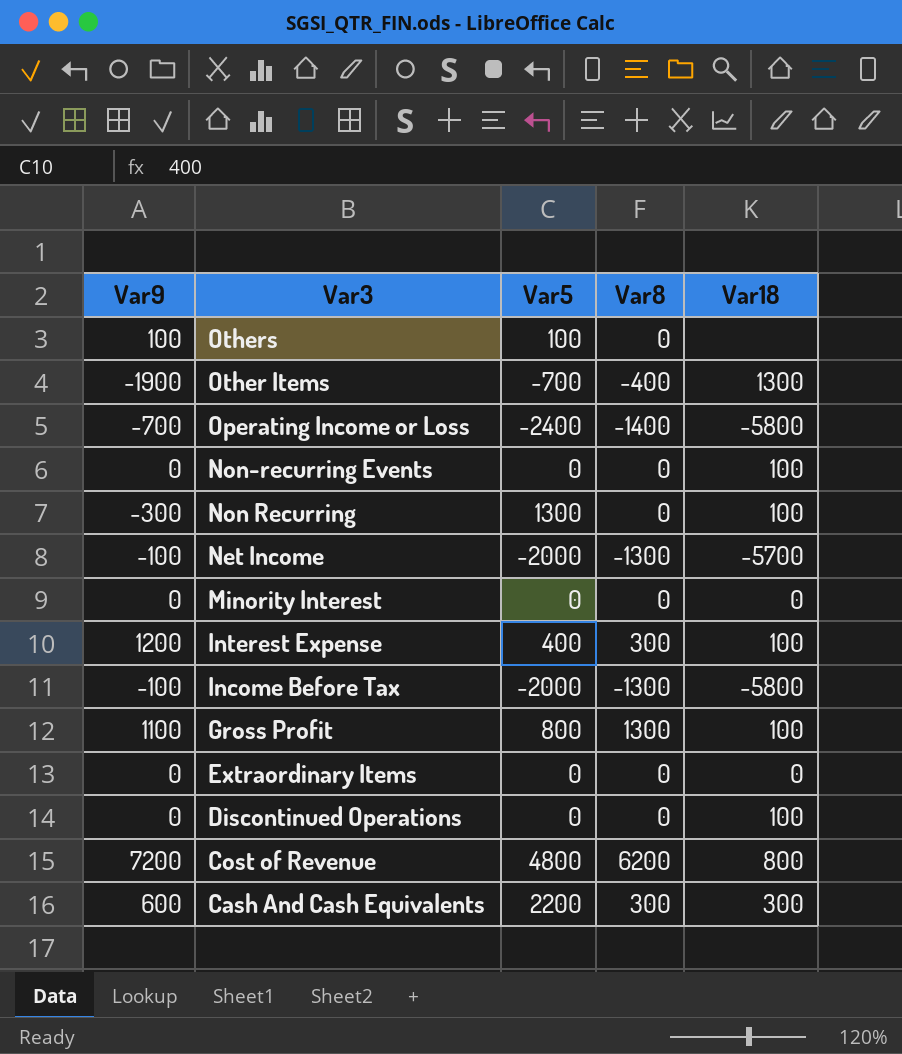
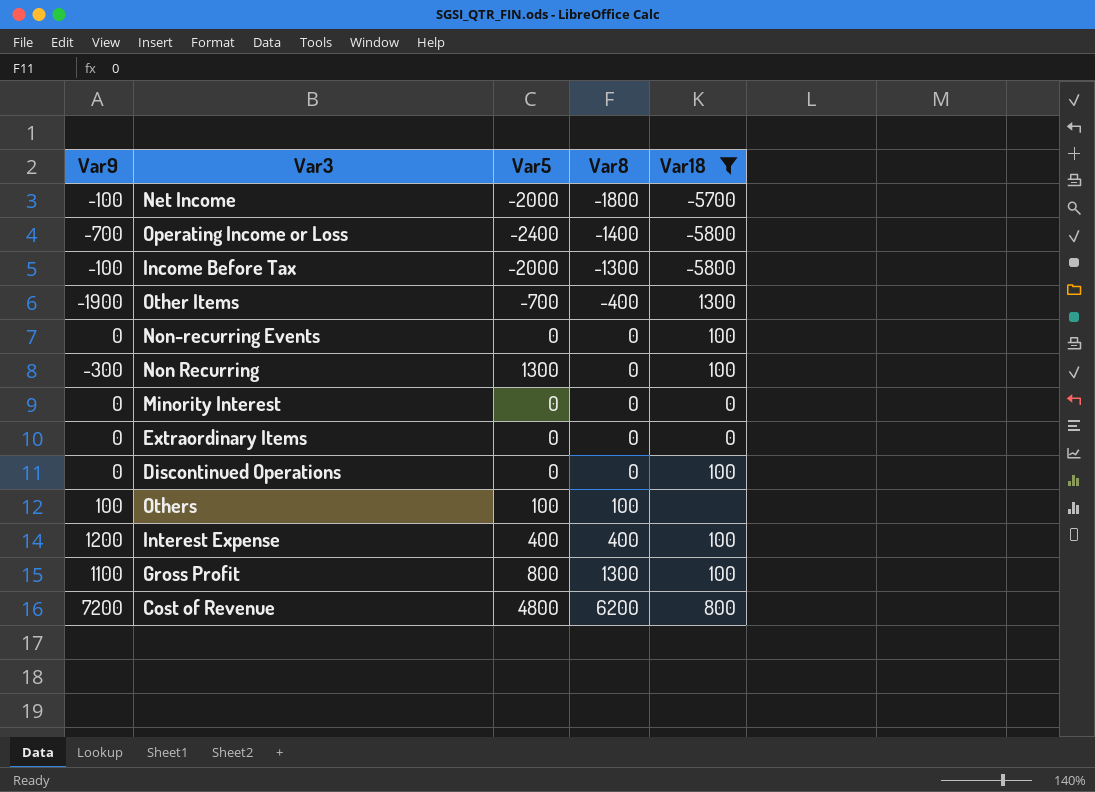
filter: none -> Var18 != 300
row order: Var3 descending -> Var8 ascending
Net Income | Var8: -1300 -> -1800
Others | Var8: 0 -> 100
Interest Expense | Var8: 300 -> 400

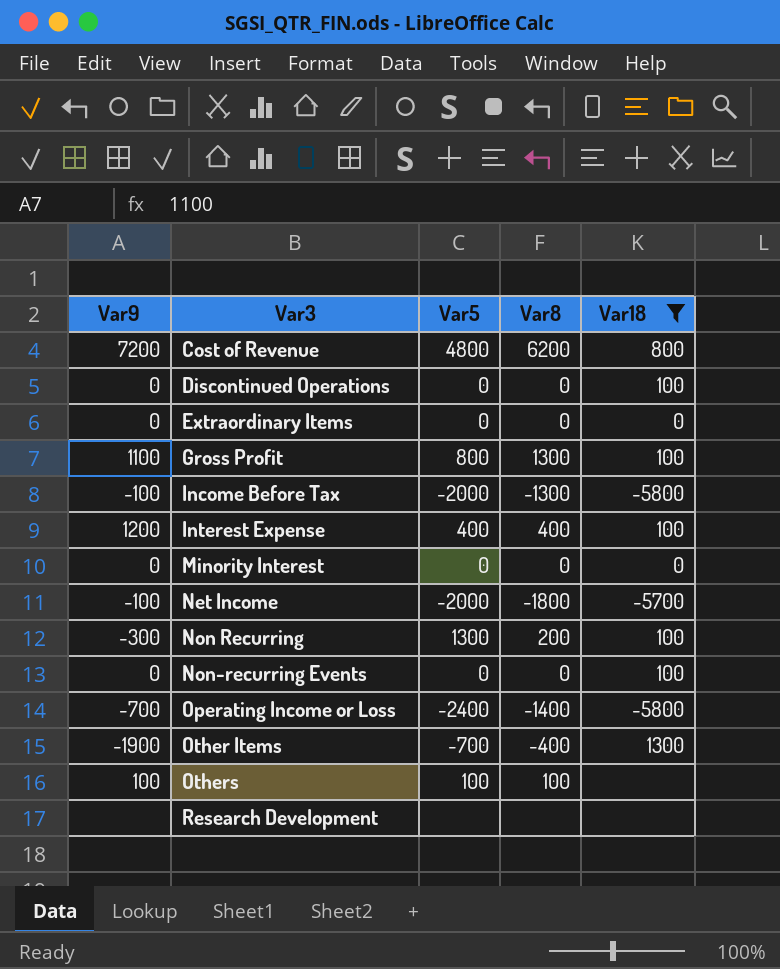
row order: Var8 ascending -> Var3 ascending
Non Recurring | Var8: 0 -> 200
row Research Development: none -> none | none | none | none

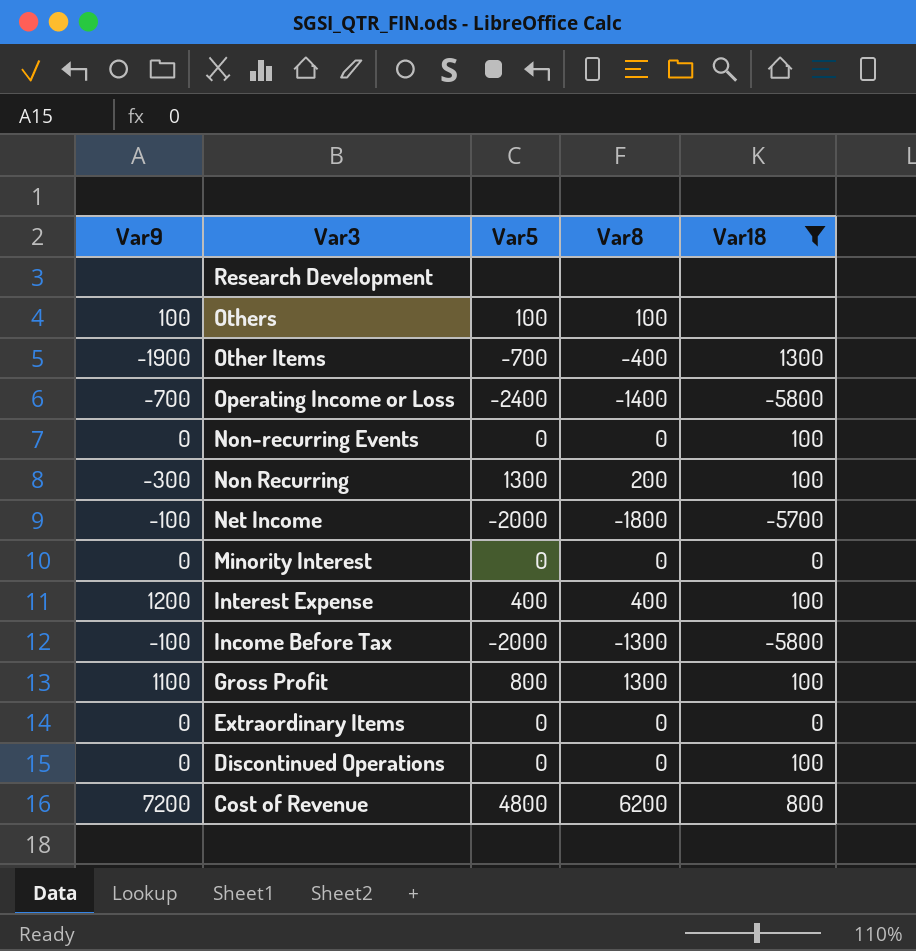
row order: Var3 ascending -> Var3 descending

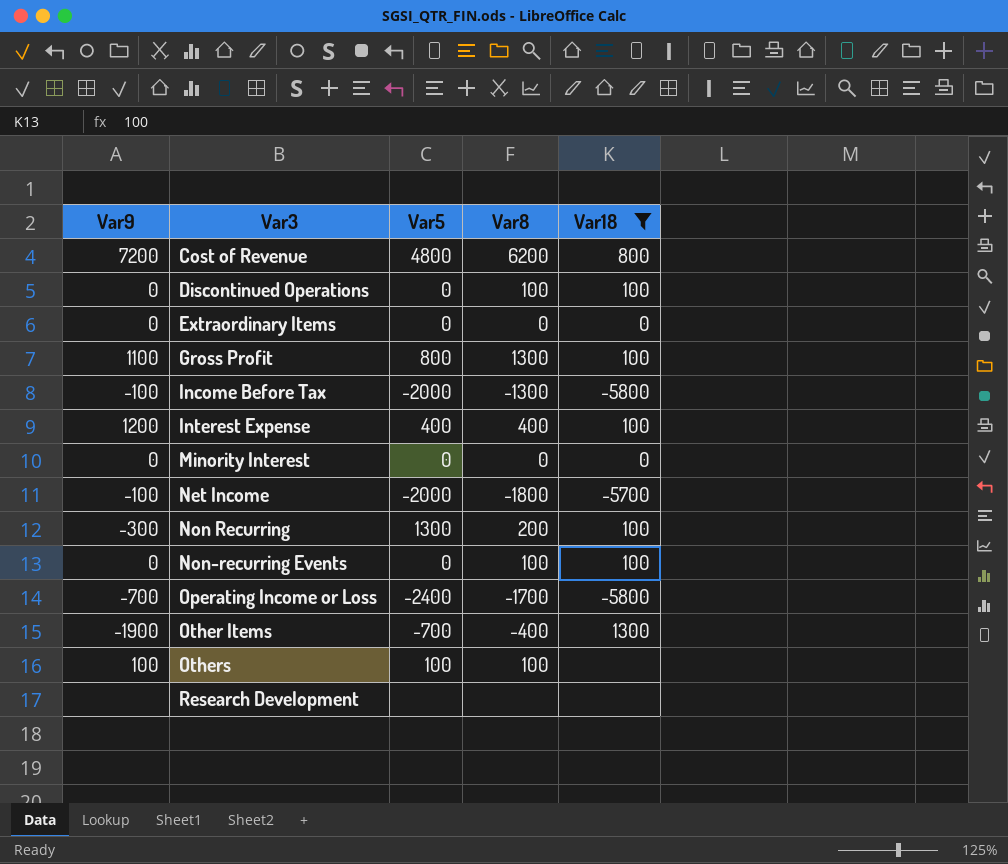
row order: Var3 descending -> Var3 ascending
Discontinued Operations | Var8: 0 -> 100
Non-recurring Events | Var8: 0 -> 100
Operating Income or Loss | Var8: -1400 -> -1700

